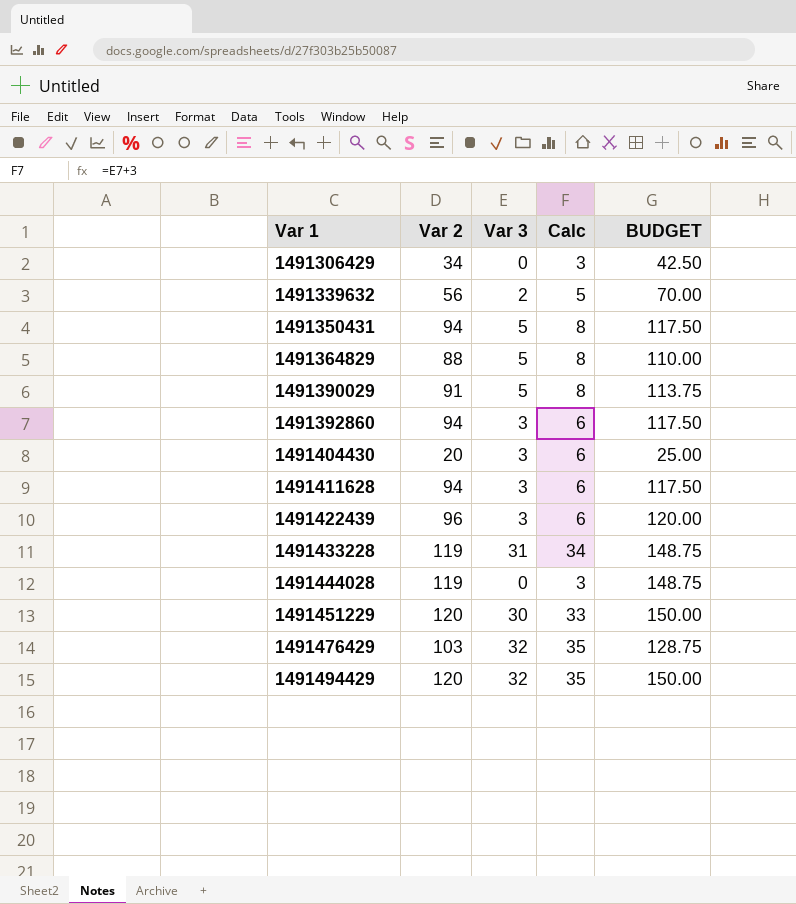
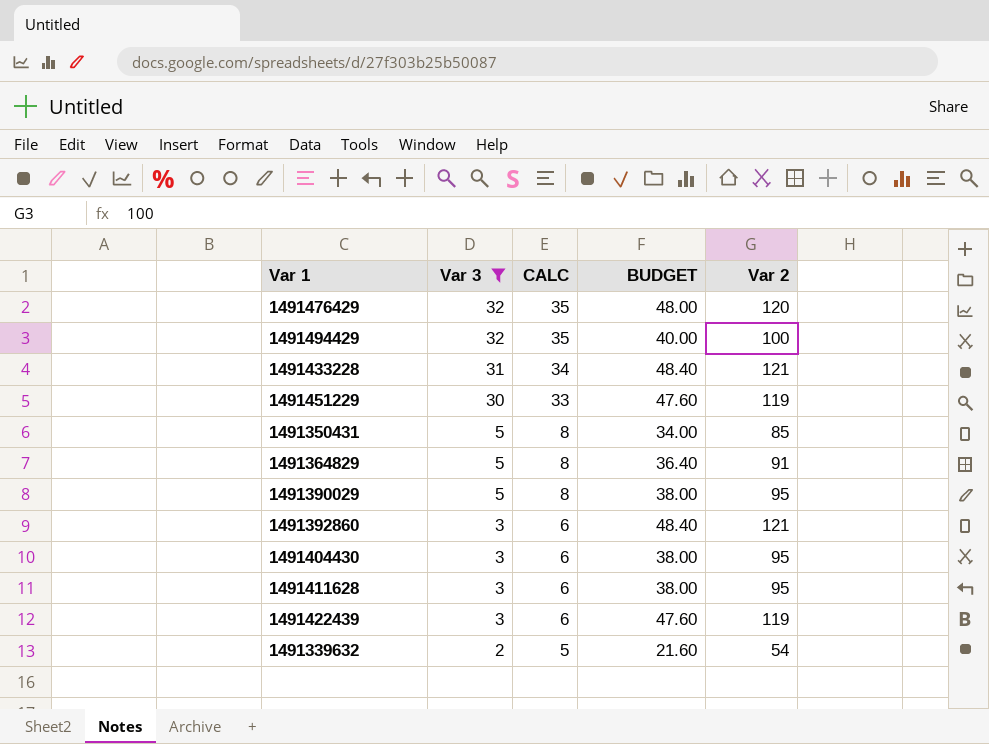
filter: none -> Var 3 != 0
row order: Var 1 ascending -> Var 3 descending
column name: Calc -> CALC
column BUDGET | formula: [Var 2] * 1.25 -> [Var 2] * 0.4
column Var 2 | position: 2 -> 5
1491476429 | Var 2: 103 -> 120
1491494429 | Var 2: 120 -> 100
1491433228 | Var 2: 119 -> 121
1491451229 | Var 2: 120 -> 119
1491350431 | Var 2: 94 -> 85
1491364829 | Var 2: 88 -> 91
1491390029 | Var 2: 91 -> 95
1491392860 | Var 2: 94 -> 121
1491404430 | Var 2: 20 -> 95
1491411628 | Var 2: 94 -> 95
1491422439 | Var 2: 96 -> 119
1491339632 | Var 2: 56 -> 54

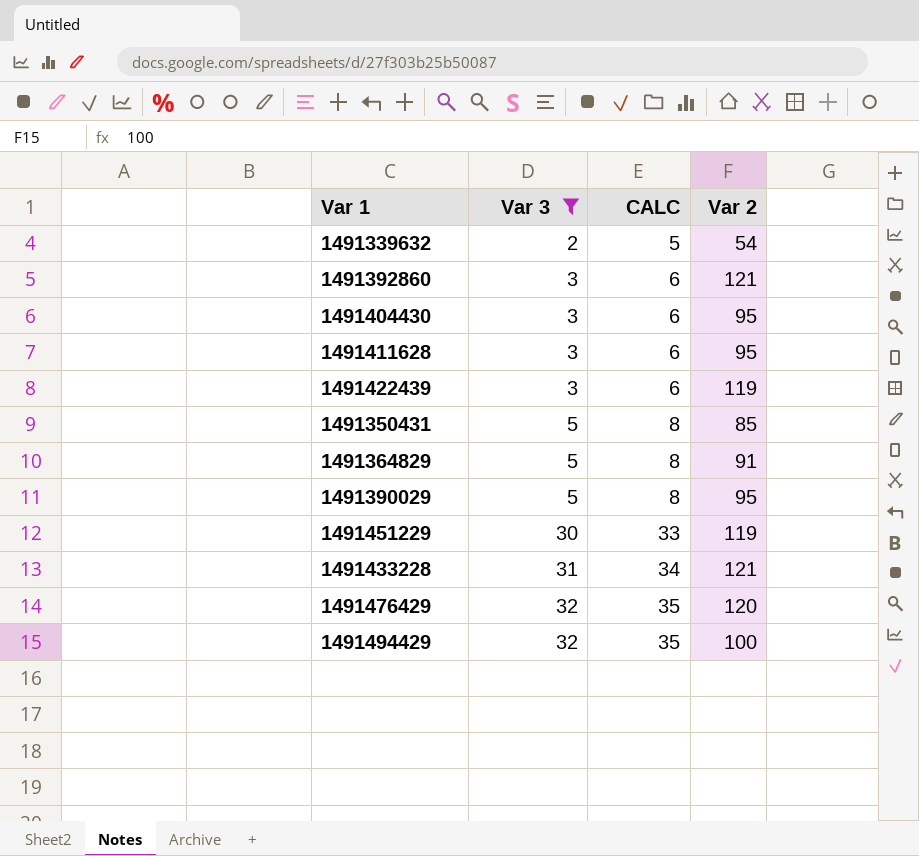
row order: Var 3 descending -> Var 3 ascending
column BUDGET | formula: [Var 2] * 0.4 -> none

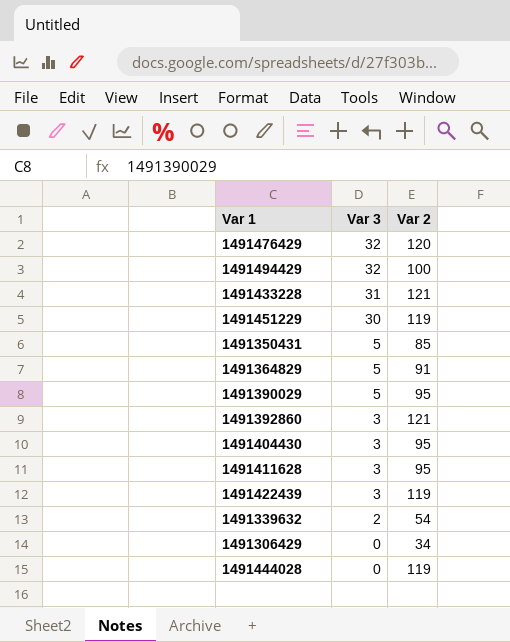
filter: Var 3 != 0 -> none
row order: Var 3 ascending -> Var 3 descending
column CALC | formula: [Var 3] + 3 -> none

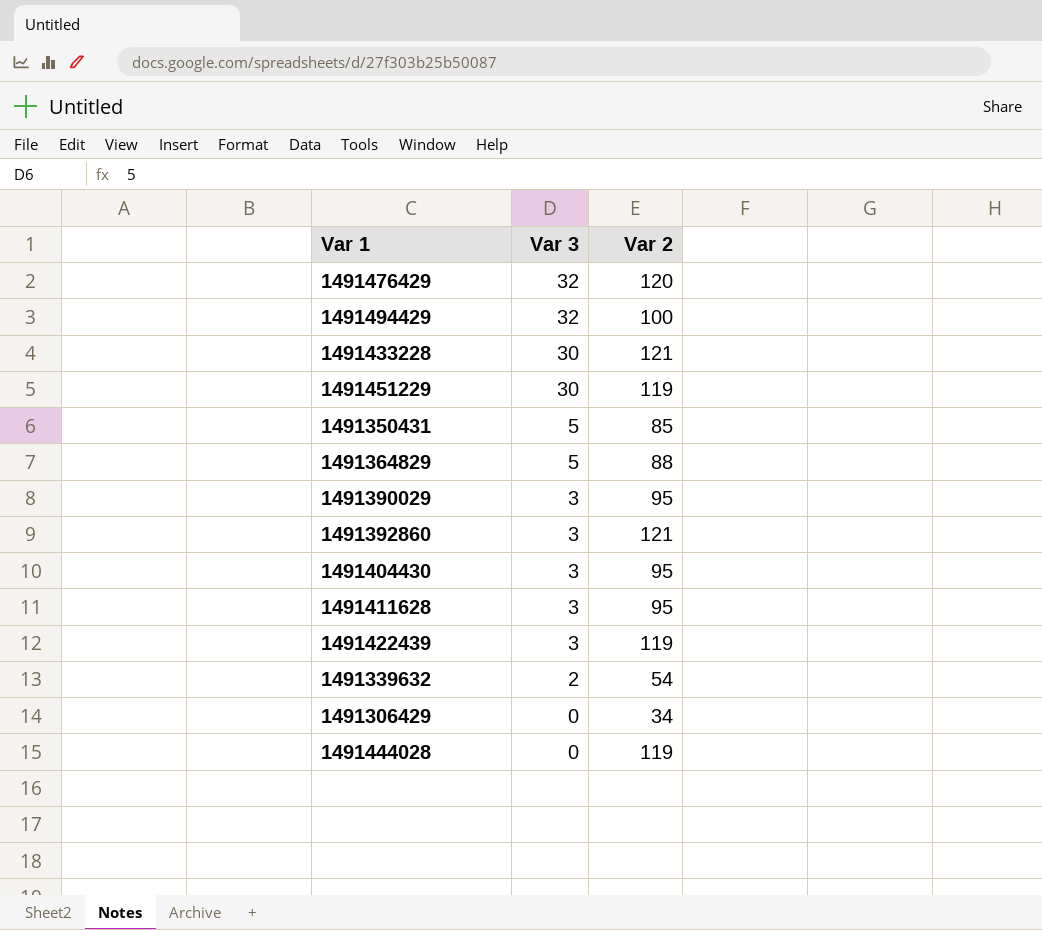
1491433228 | Var 3: 31 -> 30
1491364829 | Var 2: 91 -> 88
1491390029 | Var 3: 5 -> 3

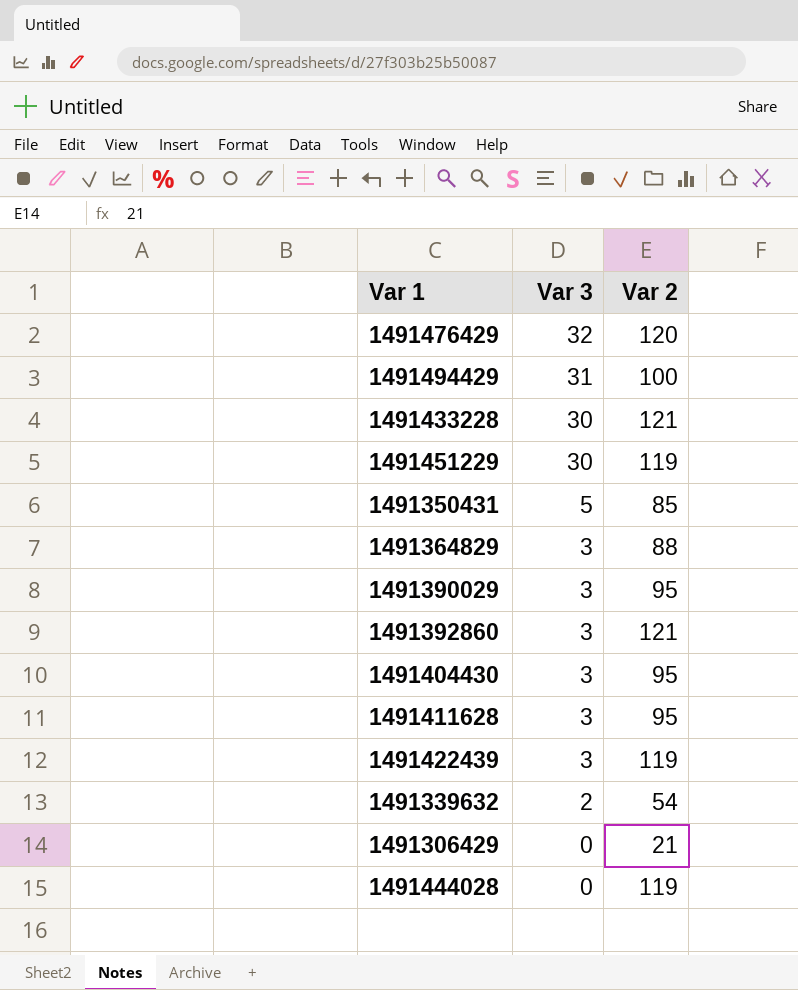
1491494429 | Var 3: 32 -> 31
1491364829 | Var 3: 5 -> 3
1491306429 | Var 2: 34 -> 21

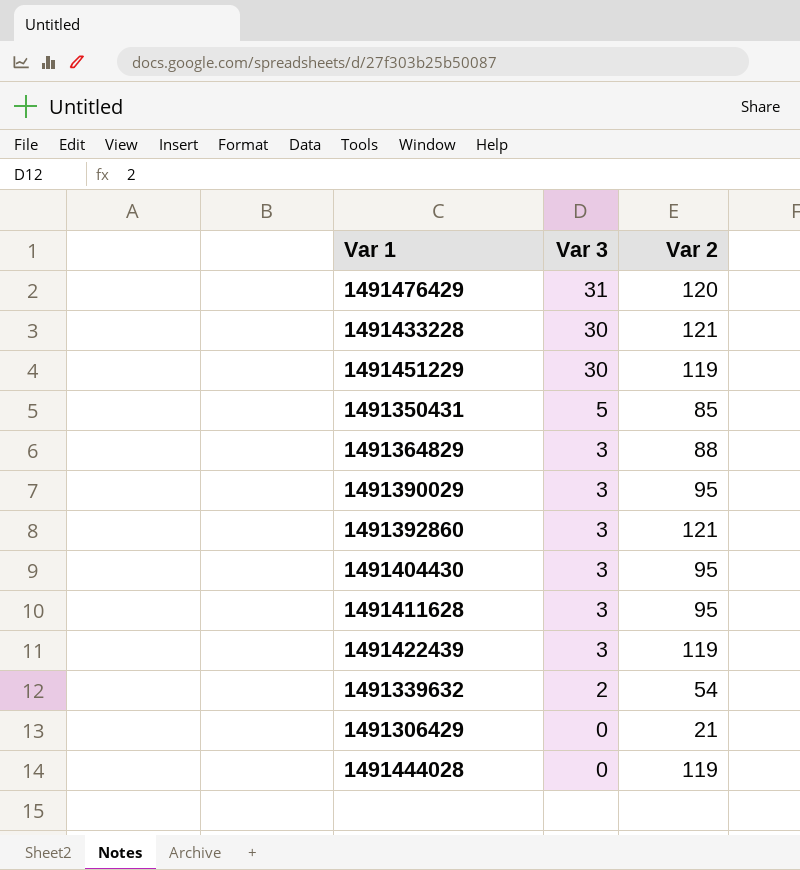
row 1491494429: 31 | 100 -> none
1491476429 | Var 3: 32 -> 31

